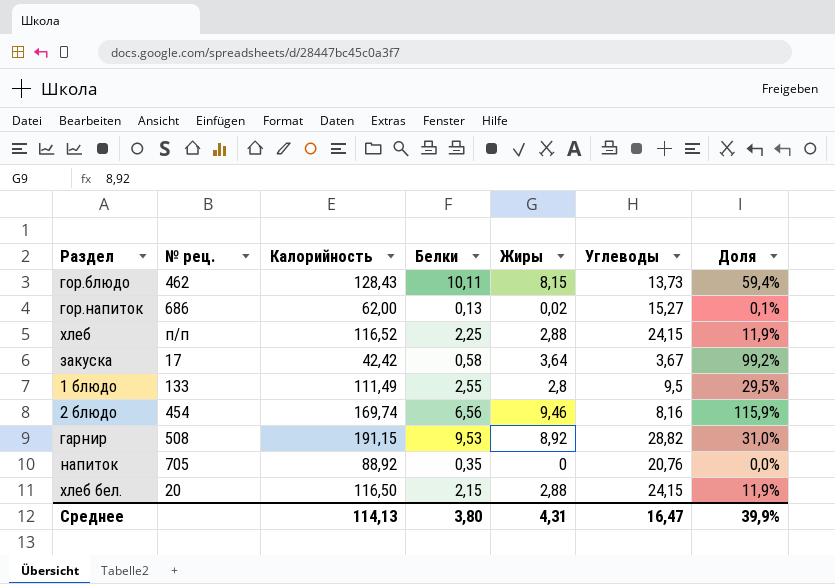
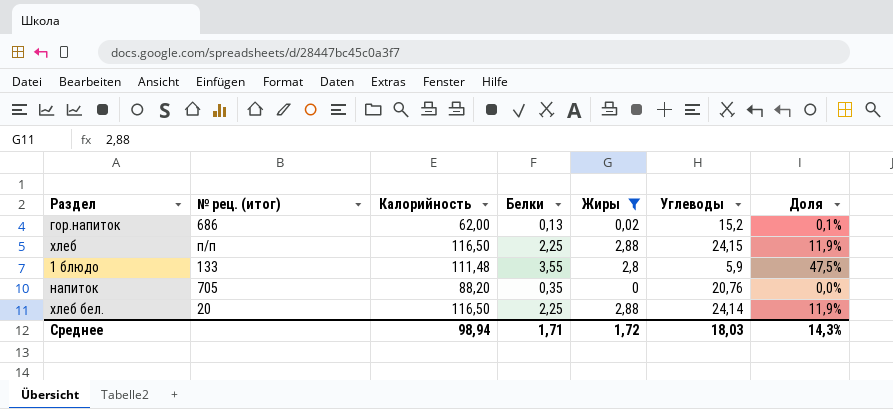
filter: none -> Жиры <= 2,88
column name: № рец. -> № рец. (итог)
гор.напиток | Углеводы: 15,27 -> 15,2
хлеб | Калорийность: 116,52 -> 116,50
1 блюдо | Калорийность: 111,49 -> 111,48
1 блюдо | Белки: 2,55 -> 3,55
1 блюдо | Углеводы: 9,5 -> 5,9
1 блюдо | Доля: 29,5% -> 47,5%
напиток | Калорийность: 88,92 -> 88,20
хлеб бел. | Белки: 2,15 -> 2,25
хлеб бел. | Углеводы: 24,15 -> 24,14
Среднее | Калорийность: 114,13 -> 98,94
Среднее | Белки: 3,80 -> 1,71
Среднее | Жиры: 4,31 -> 1,72
Среднее | Углеводы: 16,47 -> 18,03
Среднее | Доля: 39,9% -> 14,3%

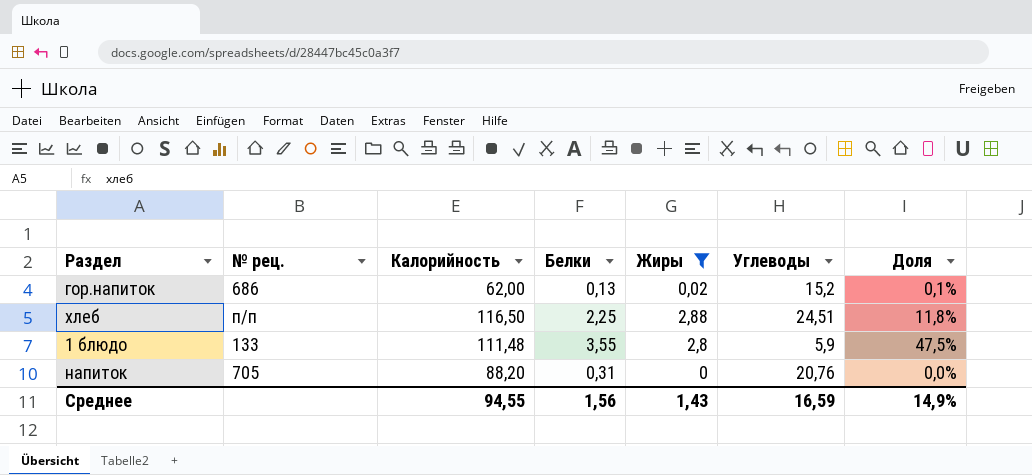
column name: № рец. (итог) -> № рец.
row хлеб бел.: 20 | 116,50 | 2,25 | 2,88 | 24,14 | 11,9% -> none
хлеб | Углеводы: 24,15 -> 24,51
хлеб | Доля: 11,9% -> 11,8%
напиток | Белки: 0,35 -> 0,31
Среднее | Калорийность: 98,94 -> 94,55
Среднее | Белки: 1,71 -> 1,56
Среднее | Жиры: 1,72 -> 1,43
Среднее | Углеводы: 18,03 -> 16,59
Среднее | Доля: 14,3% -> 14,9%

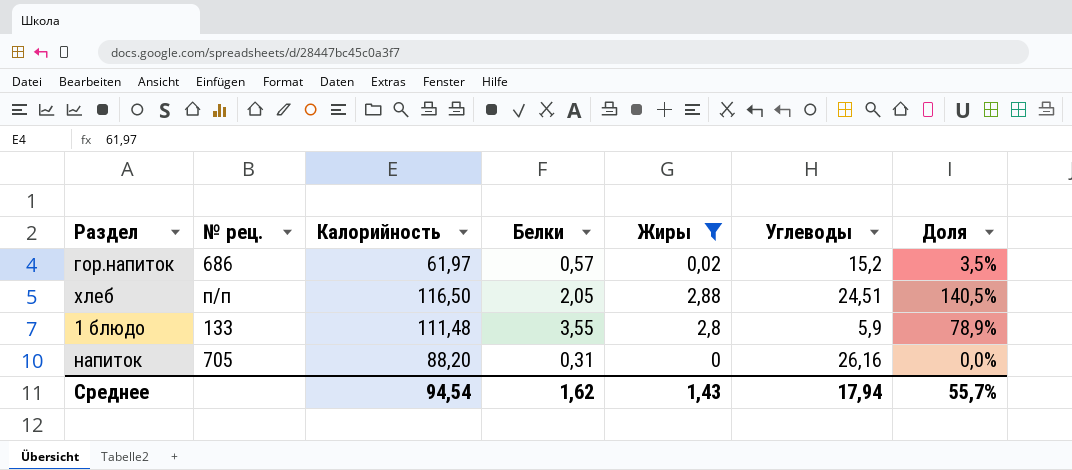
column Доля | formula: [Жиры] / [Углеводы] -> [Жиры] / [Белки]
гор.напиток | Калорийность: 62,00 -> 61,97
гор.напиток | Белки: 0,13 -> 0,57
хлеб | Белки: 2,25 -> 2,05
напиток | Углеводы: 20,76 -> 26,16
Среднее | Калорийность: 94,55 -> 94,54
Среднее | Белки: 1,56 -> 1,62
Среднее | Углеводы: 16,59 -> 17,94
Среднее | Доля: 14,9% -> 55,7%

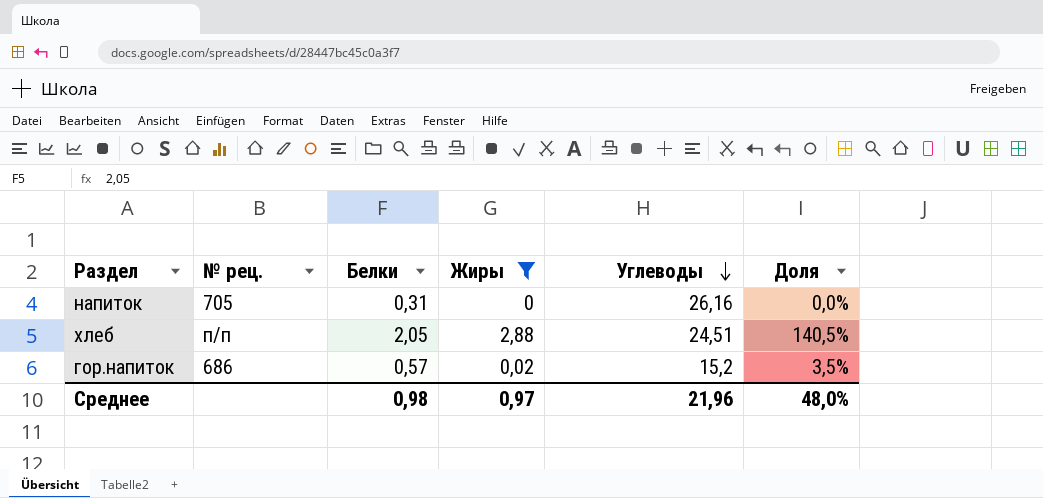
row order: none -> Углеводы descending
column Калорийность | position: 3 -> none
row 1 блюдо: 133 | 111,48 | 3,55 | 2,8 | 5,9 | 78,9% -> none
Среднее | Белки: 1,62 -> 0,98
Среднее | Жиры: 1,43 -> 0,97
Среднее | Углеводы: 17,94 -> 21,96
Среднее | Доля: 55,7% -> 48,0%

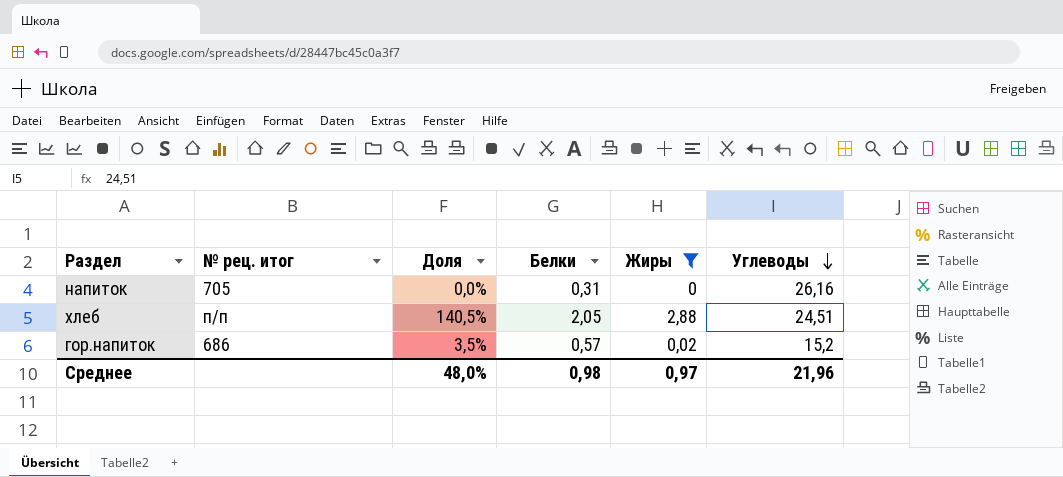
column name: № рец. -> № рец. итог
column Доля | position: 6 -> 3

